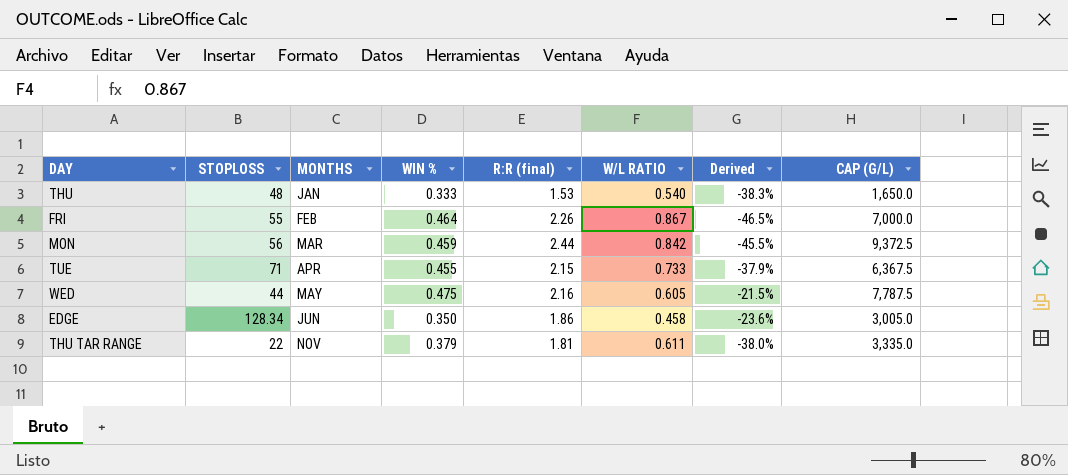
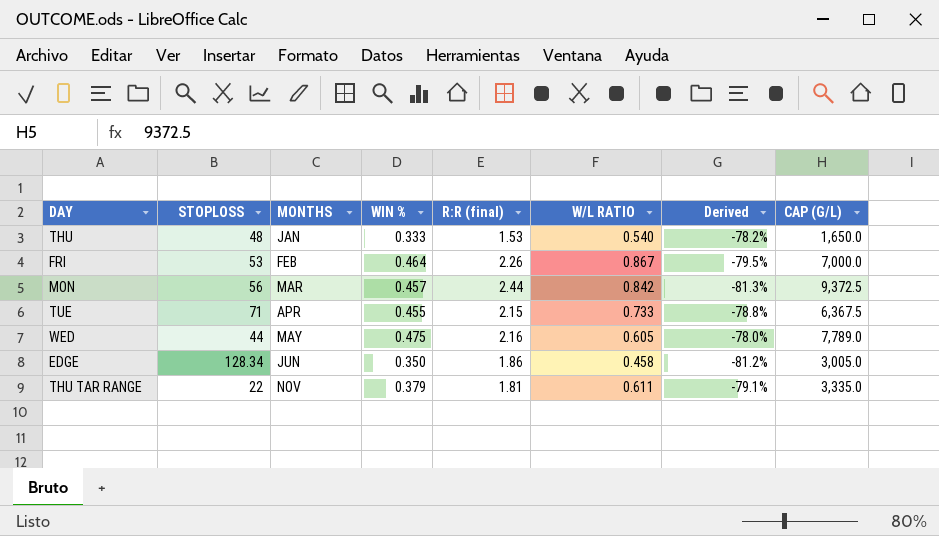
column Derived | formula: ([WIN %] - [W/L RATIO]) / [W/L RATIO] -> ([WIN %] - [R:R (final)]) / [R:R (final)]
FRI | STOPLOSS: 55 -> 53
MON | WIN %: 0.459 -> 0.457
WED | CAP (G/L): 7,787.5 -> 7,789.0

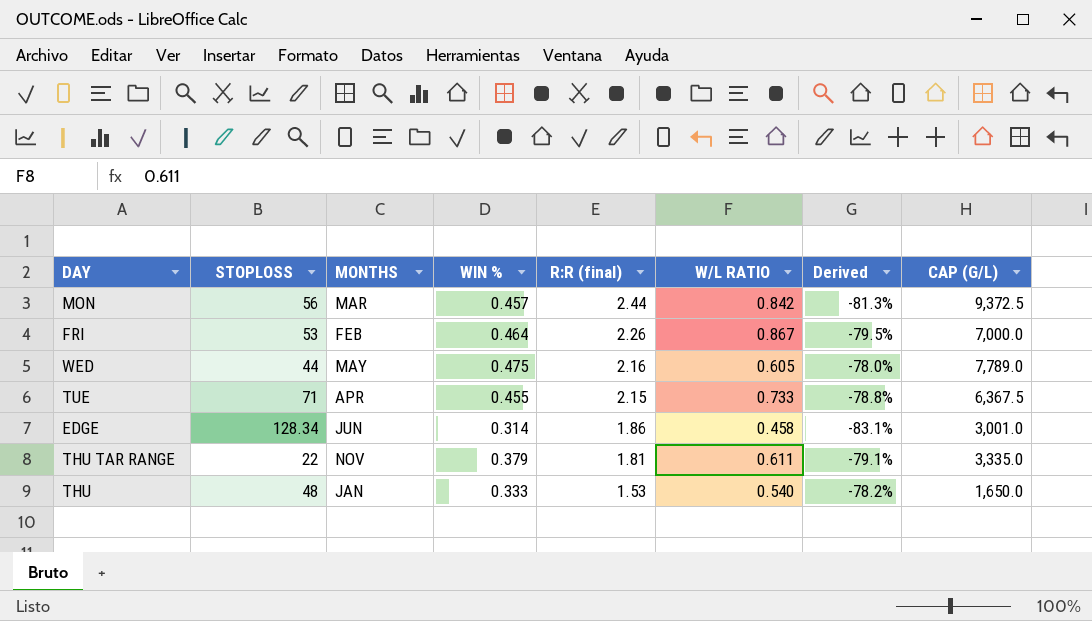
row order: MONTHS ascending -> R:R (final) descending
EDGE | WIN %: 0.350 -> 0.314
EDGE | Derived: -81.2% -> -83.1%
EDGE | CAP (G/L): 3,005.0 -> 3,001.0

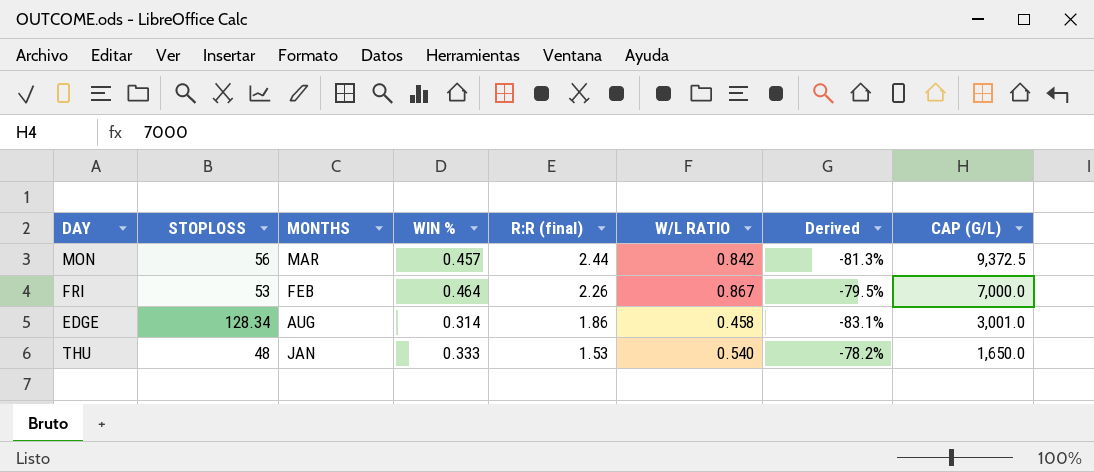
row WED: 44 | MAY | 0.475 | 2.16 | 0.605 | -78.0% | 7,789.0 -> none
row TUE: 71 | APR | 0.455 | 2.15 | 0.733 | -78.8% | 6,367.5 -> none
row THU TAR RANGE: 22 | NOV | 0.379 | 1.81 | 0.611 | -79.1% | 3,335.0 -> none
EDGE | MONTHS: JUN -> AUG

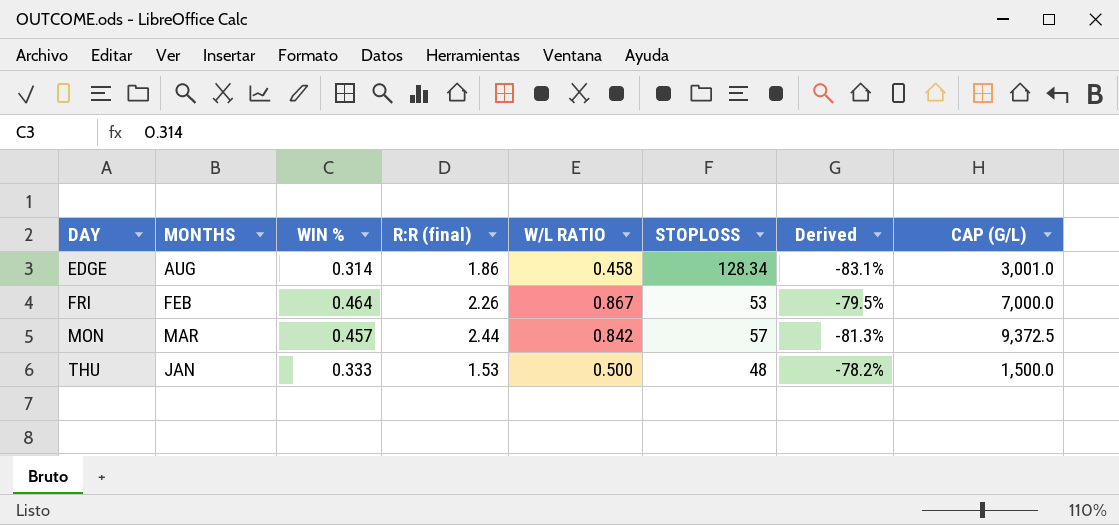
row order: R:R (final) descending -> DAY ascending
column STOPLOSS | position: 2 -> 6
MON | STOPLOSS: 56 -> 57
THU | W/L RATIO: 0.540 -> 0.500
THU | CAP (G/L): 1,650.0 -> 1,500.0

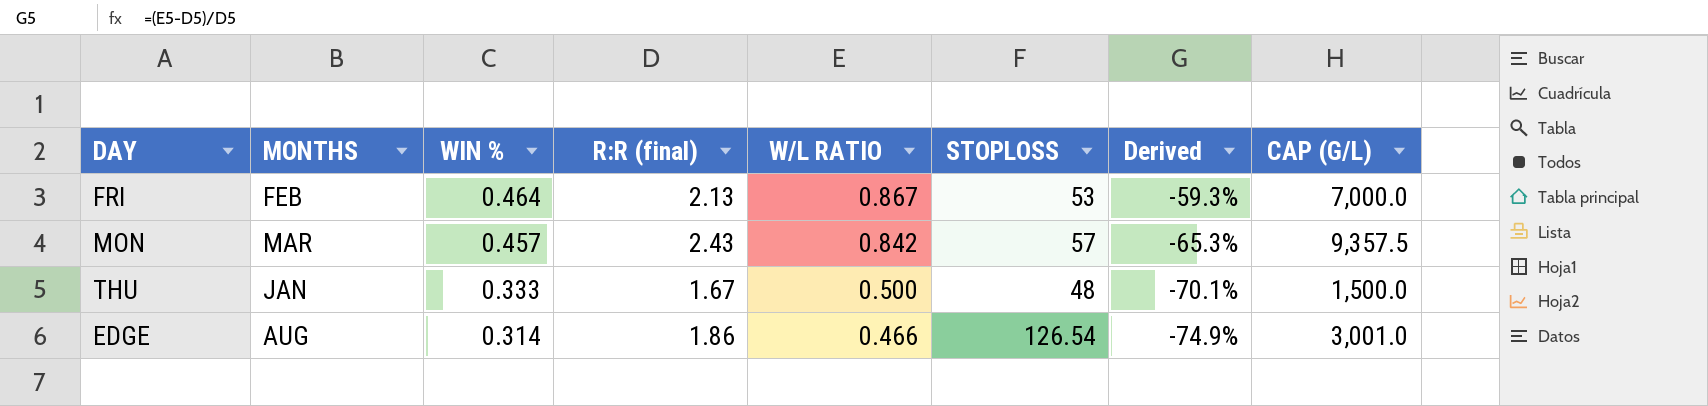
row order: DAY ascending -> WIN % descending
column Derived | formula: ([WIN %] - [R:R (final)]) / [R:R (final)] -> ([W/L RATIO] - [R:R (final)]) / [R:R (final)]
FRI | R:R (final): 2.26 -> 2.13
MON | R:R (final): 2.44 -> 2.43
MON | CAP (G/L): 9,372.5 -> 9,357.5
THU | R:R (final): 1.53 -> 1.67
EDGE | W/L RATIO: 0.458 -> 0.466
EDGE | STOPLOSS: 128.34 -> 126.54

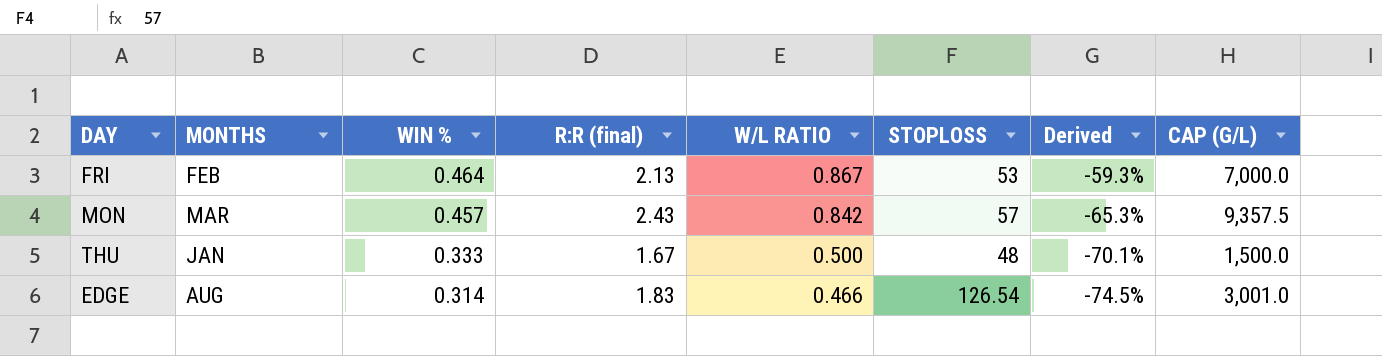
EDGE | R:R (final): 1.86 -> 1.83
EDGE | Derived: -74.9% -> -74.5%

